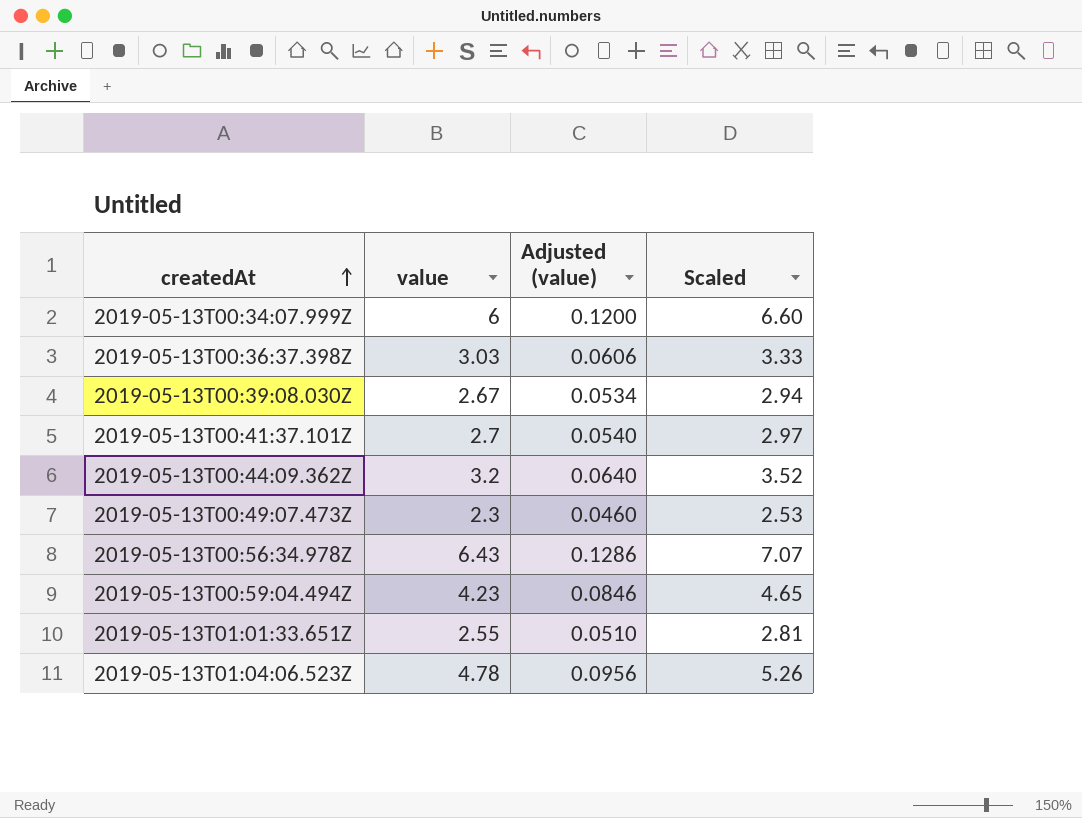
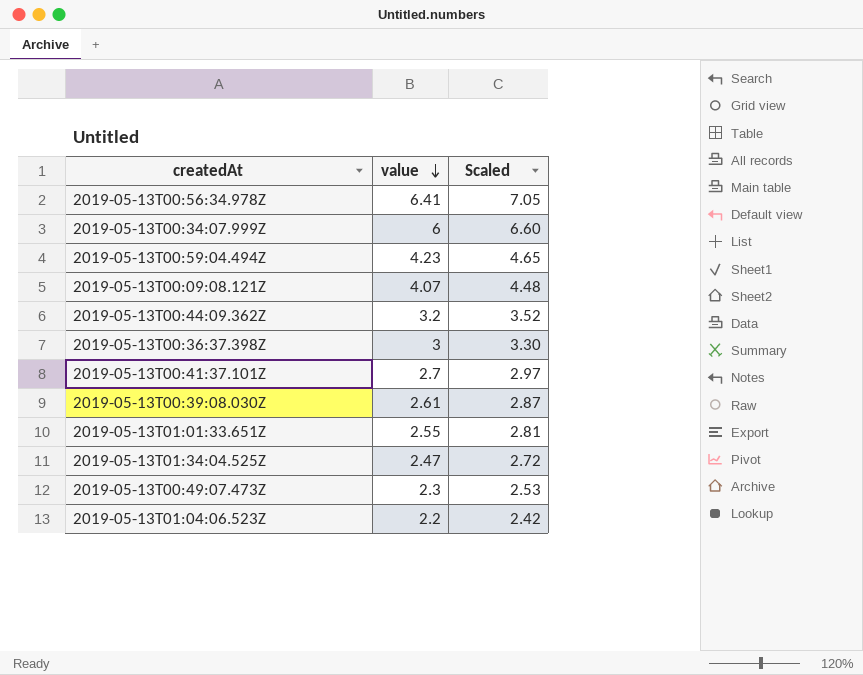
row order: createdAt ascending -> value descending
column Adjusted (value) | formula: [value] * 0.02 -> none
2019-05-13T00:56:34.978Z | value: 6.43 -> 6.41
2019-05-13T00:56:34.978Z | Scaled: 7.07 -> 7.05
row 2019-05-13T00:09:08.121Z: none -> 4.07 | 4.48
2019-05-13T00:36:37.398Z | value: 3.03 -> 3
2019-05-13T00:36:37.398Z | Scaled: 3.33 -> 3.30
2019-05-13T00:39:08.030Z | value: 2.67 -> 2.61
2019-05-13T00:39:08.030Z | Scaled: 2.94 -> 2.87
row 2019-05-13T01:34:04.525Z: none -> 2.47 | 2.72
2019-05-13T01:04:06.523Z | value: 4.78 -> 2.2
2019-05-13T01:04:06.523Z | Scaled: 5.26 -> 2.42

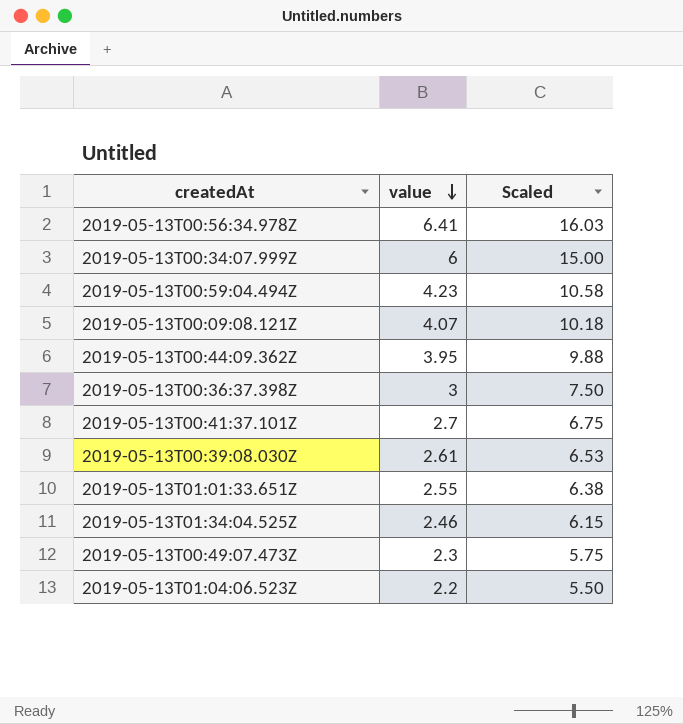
column Scaled | formula: [value] * 1.1 -> [value] * 2.5
2019-05-13T00:44:09.362Z | value: 3.2 -> 3.95
2019-05-13T01:34:04.525Z | value: 2.47 -> 2.46

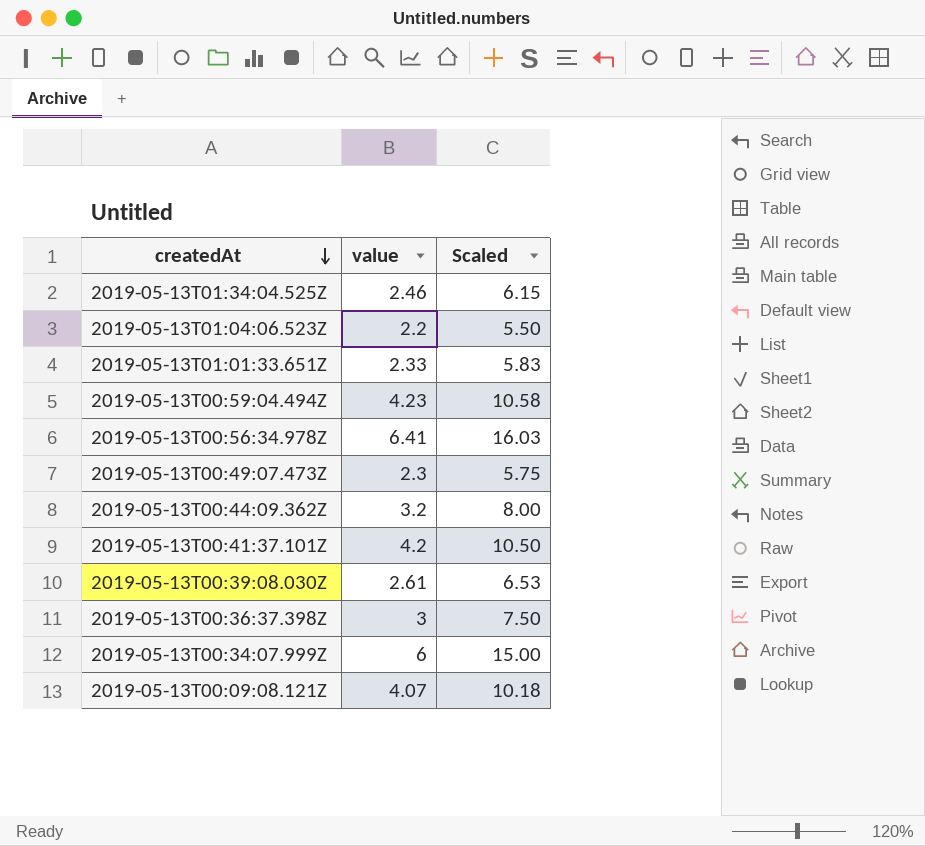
row order: value descending -> createdAt descending
2019-05-13T01:01:33.651Z | value: 2.55 -> 2.33
2019-05-13T01:01:33.651Z | Scaled: 6.38 -> 5.83
2019-05-13T00:44:09.362Z | value: 3.95 -> 3.2
2019-05-13T00:44:09.362Z | Scaled: 9.88 -> 8.00
2019-05-13T00:41:37.101Z | value: 2.7 -> 4.2
2019-05-13T00:41:37.101Z | Scaled: 6.75 -> 10.50

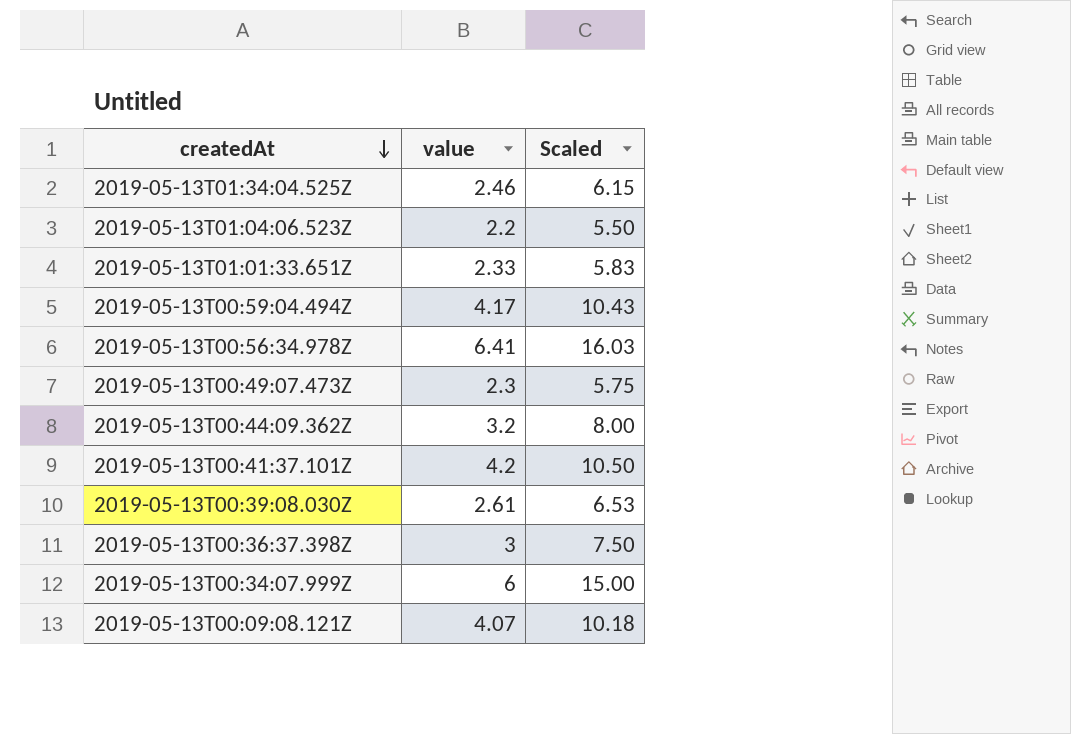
2019-05-13T00:59:04.494Z | value: 4.23 -> 4.17
2019-05-13T00:59:04.494Z | Scaled: 10.58 -> 10.43

